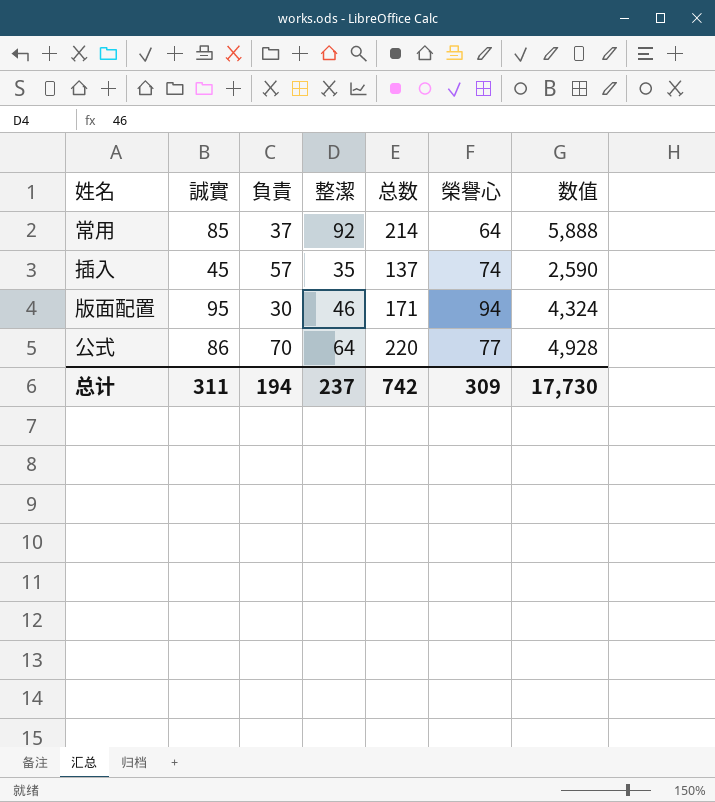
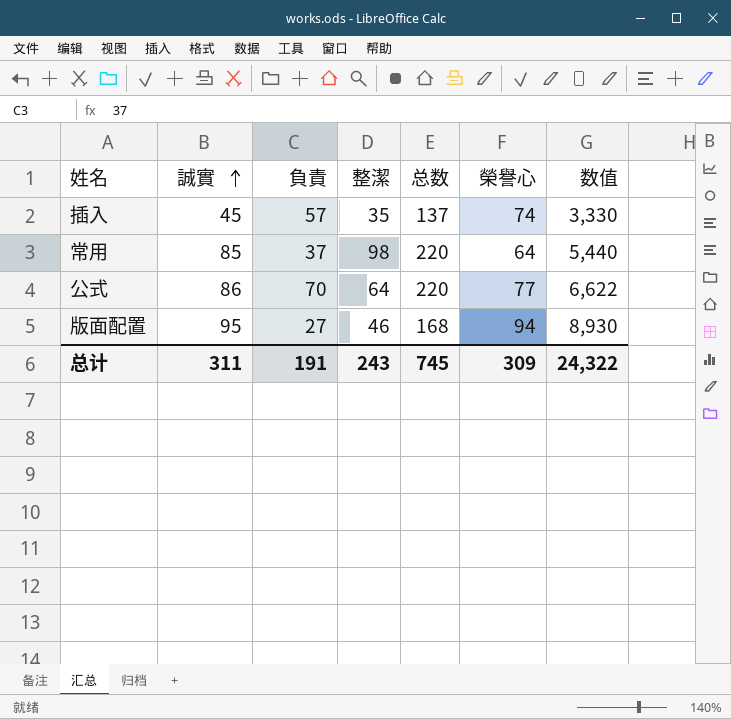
row order: none -> 誠實 ascending
column 数值 | formula: [整潔] * [榮譽心] -> [誠實] * [榮譽心]
常用 | 整潔: 92 -> 98
常用 | 总数: 214 -> 220
版面配置 | 負責: 30 -> 27
版面配置 | 总数: 171 -> 168
总计 | 負責: 194 -> 191
总计 | 整潔: 237 -> 243
总计 | 总数: 742 -> 745
总计 | 数值: 17,730 -> 24,322

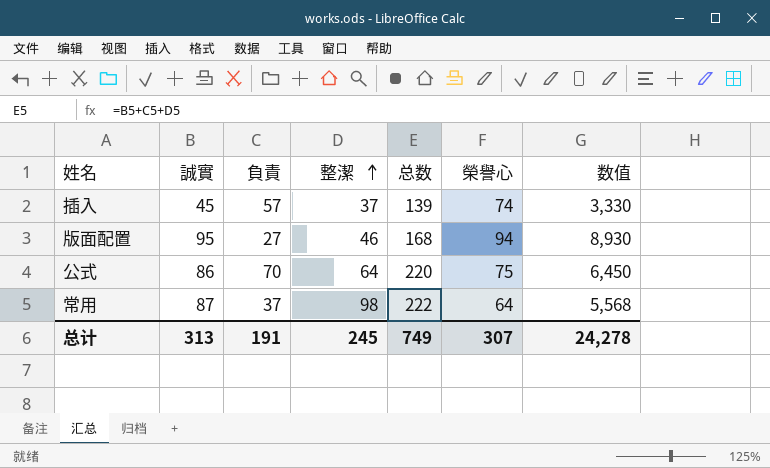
row order: 誠實 ascending -> 整潔 ascending
插入 | 整潔: 35 -> 37
插入 | 总数: 137 -> 139
公式 | 榮譽心: 77 -> 75
公式 | 数值: 6,622 -> 6,450
常用 | 誠實: 85 -> 87
常用 | 总数: 220 -> 222
常用 | 数值: 5,440 -> 5,568
总计 | 誠實: 311 -> 313
总计 | 整潔: 243 -> 245
总计 | 总数: 745 -> 749
总计 | 榮譽心: 309 -> 307
总计 | 数值: 24,322 -> 24,278

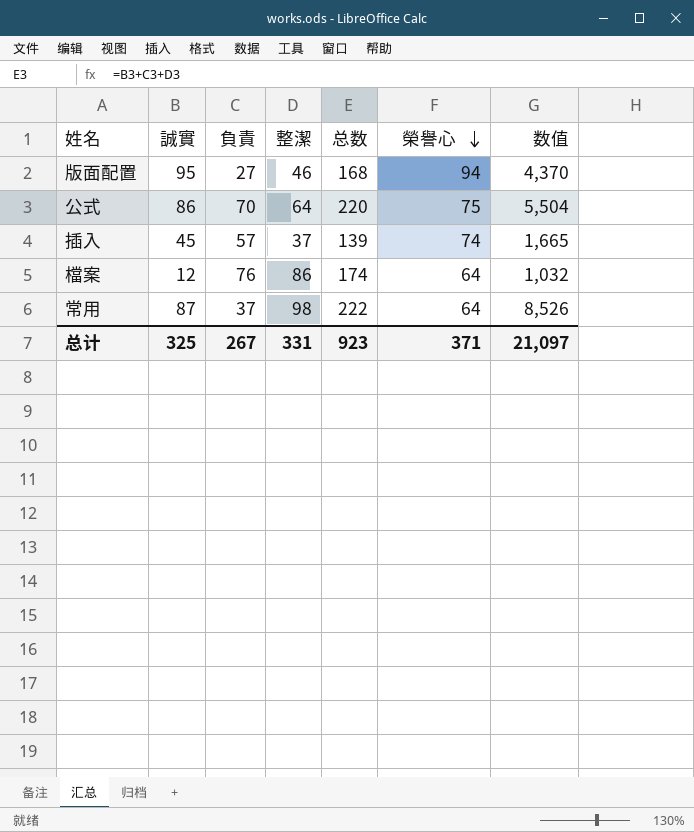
row order: 整潔 ascending -> 榮譽心 descending
column 数值 | formula: [誠實] * [榮譽心] -> [誠實] * [整潔]
row 檔案: none -> 12 | 76 | 86 | 174 | 64 | 1,032
总计 | 誠實: 313 -> 325
总计 | 負責: 191 -> 267
总计 | 整潔: 245 -> 331
总计 | 总数: 749 -> 923
总计 | 榮譽心: 307 -> 371
总计 | 数值: 24,278 -> 21,097

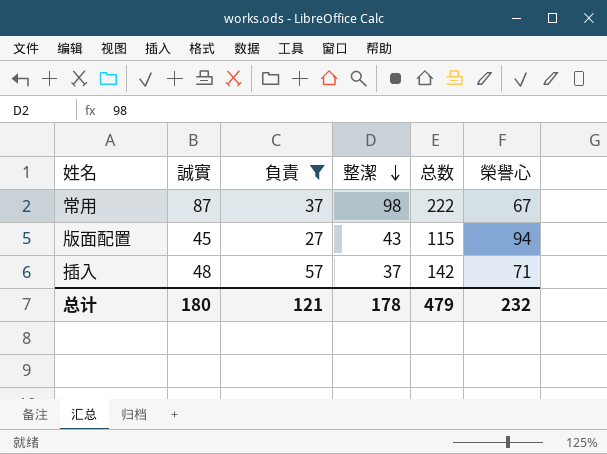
filter: none -> 負責 <= 57
row order: 榮譽心 descending -> 整潔 descending
column 数值 | formula: [誠實] * [整潔] -> none
常用 | 榮譽心: 64 -> 67
版面配置 | 誠實: 95 -> 45
版面配置 | 整潔: 46 -> 43
版面配置 | 总数: 168 -> 115
插入 | 誠實: 45 -> 48
插入 | 总数: 139 -> 142
插入 | 榮譽心: 74 -> 71
总计 | 誠實: 325 -> 180
总计 | 負責: 267 -> 121
总计 | 整潔: 331 -> 178
总计 | 总数: 923 -> 479
总计 | 榮譽心: 371 -> 232

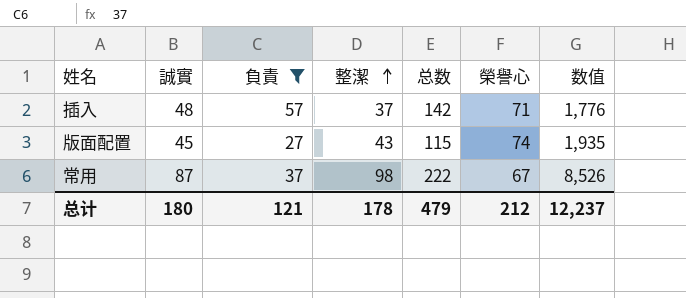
row order: 整潔 descending -> 整潔 ascending
column 数值 | formula: none -> [誠實] * [整潔]
版面配置 | 榮譽心: 94 -> 74
总计 | 榮譽心: 232 -> 212

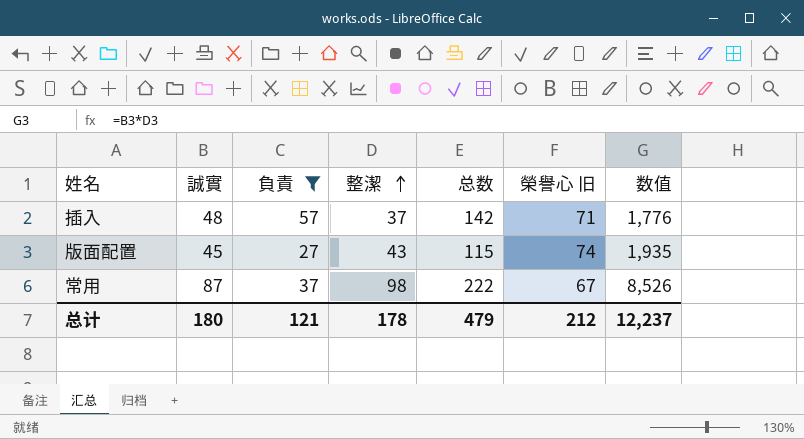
column name: 榮譽心 -> 榮譽心 旧

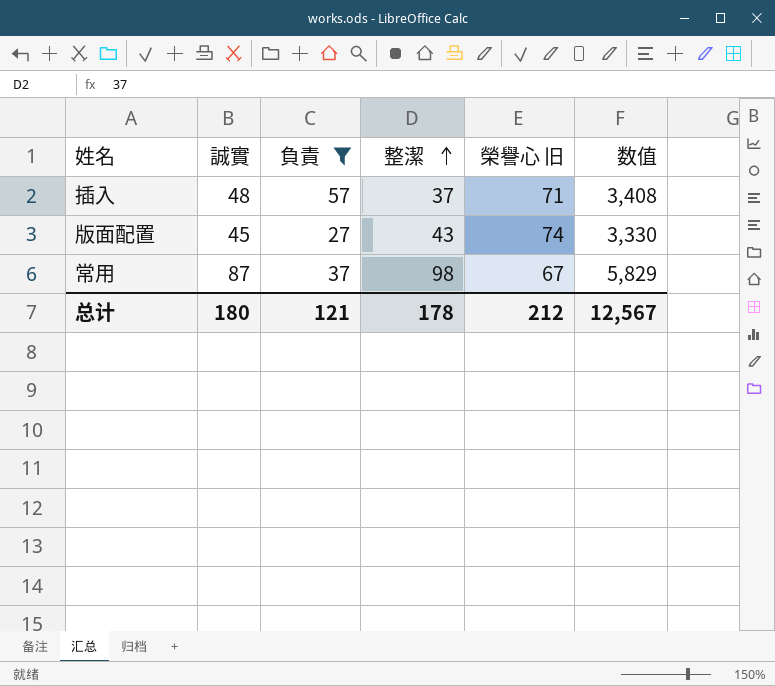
column 总数 | formula: [誠實] + [負責] + [整潔] -> none
column 数值 | formula: [誠實] * [整潔] -> [誠實] * [榮譽心 旧]
总计 | 数值: 12,237 -> 12,567

